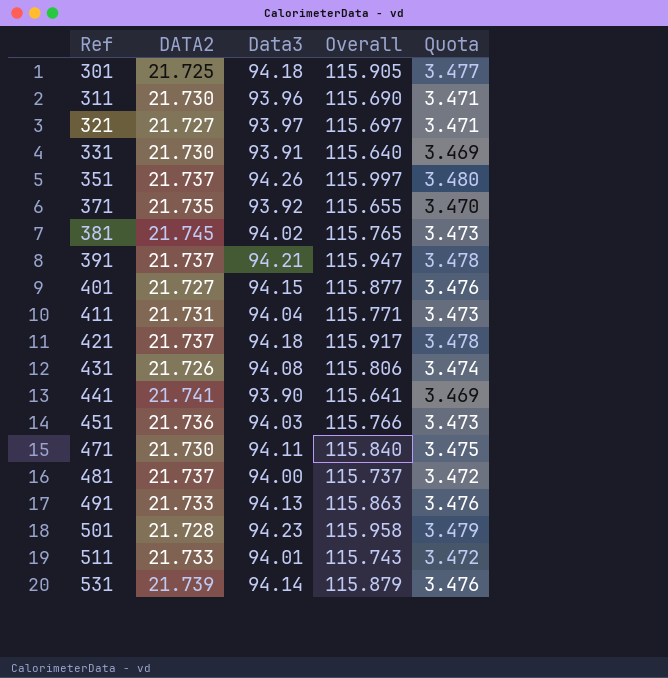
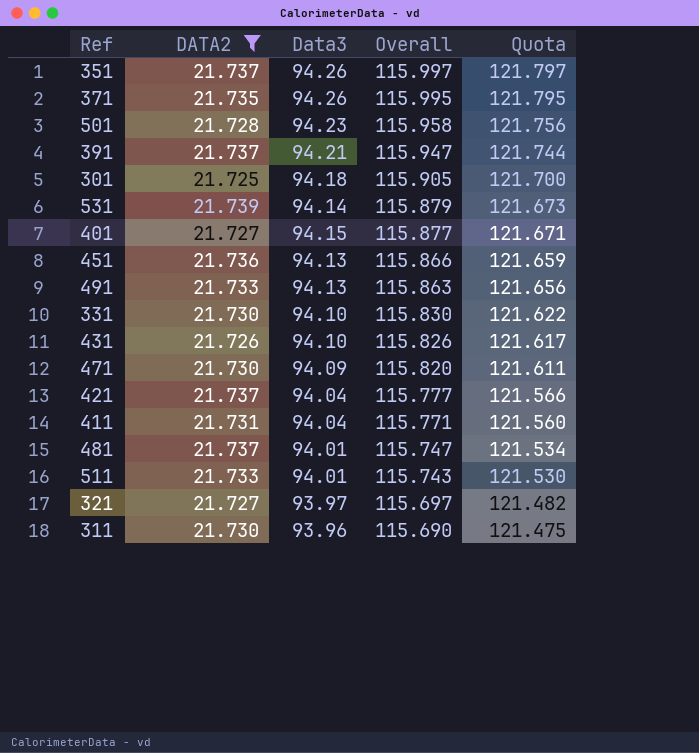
filter: none -> DATA2 <= 21.739
row order: Ref ascending -> Overall descending
column Quota | formula: [Overall] * 0.03 -> [Overall] * 1.05
371 | Data3: 93.92 -> 94.26
371 | Overall: 115.655 -> 115.995
451 | Data3: 94.03 -> 94.13
451 | Overall: 115.766 -> 115.866
331 | Data3: 93.91 -> 94.10
331 | Overall: 115.640 -> 115.830
431 | Data3: 94.08 -> 94.10
431 | Overall: 115.806 -> 115.826
471 | Data3: 94.11 -> 94.09
471 | Overall: 115.840 -> 115.820
421 | Data3: 94.18 -> 94.04
421 | Overall: 115.917 -> 115.777
481 | Data3: 94.00 -> 94.01
481 | Overall: 115.737 -> 115.747

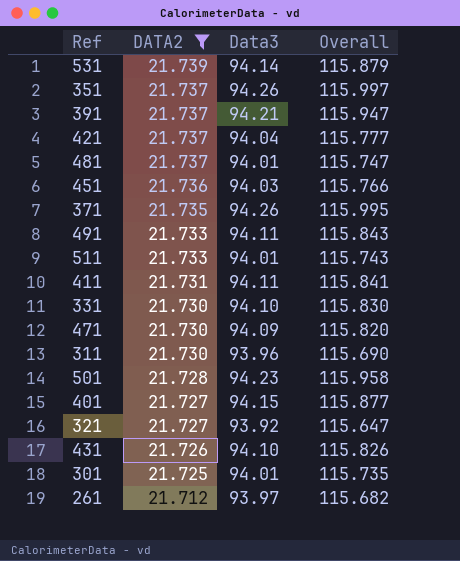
row order: Overall descending -> DATA2 descending
column Quota | formula: [Overall] * 1.05 -> none
451 | Data3: 94.13 -> 94.03
451 | Overall: 115.866 -> 115.766
491 | Data3: 94.13 -> 94.11
491 | Overall: 115.863 -> 115.843
411 | Data3: 94.04 -> 94.11
411 | Overall: 115.771 -> 115.841
321 | Data3: 93.97 -> 93.92
321 | Overall: 115.697 -> 115.647
301 | Data3: 94.18 -> 94.01
301 | Overall: 115.905 -> 115.735
row 261: none -> 21.712 | 93.97 | 115.682

